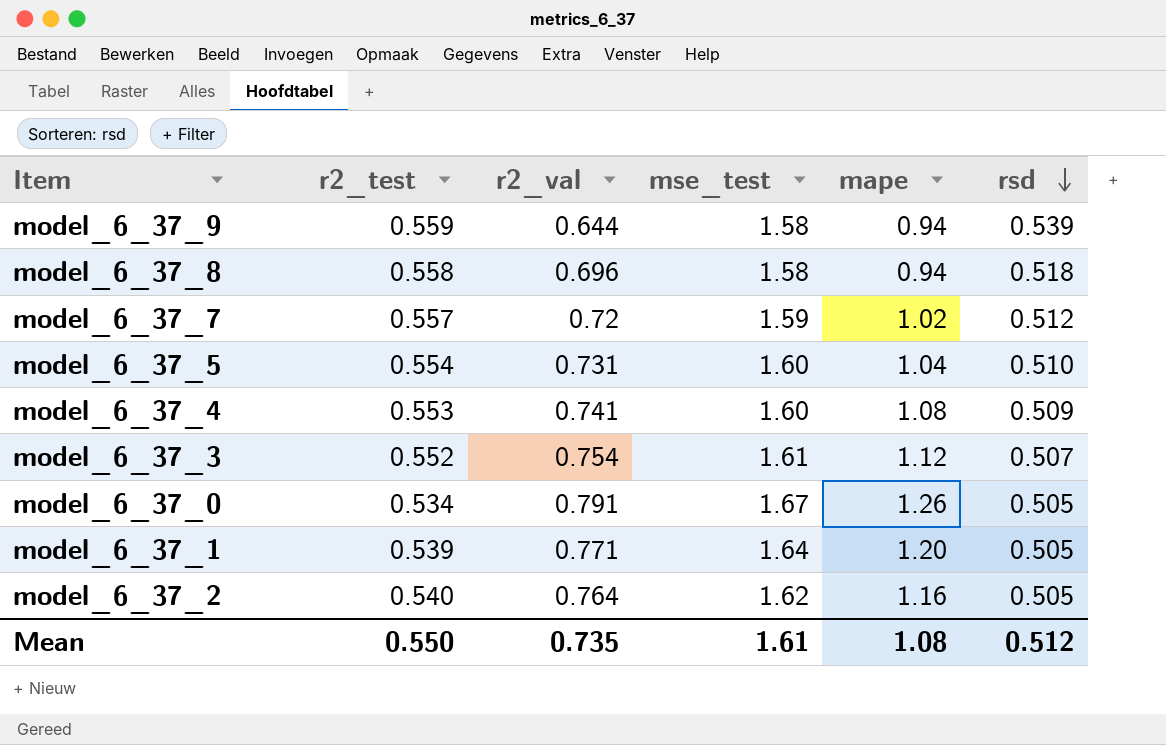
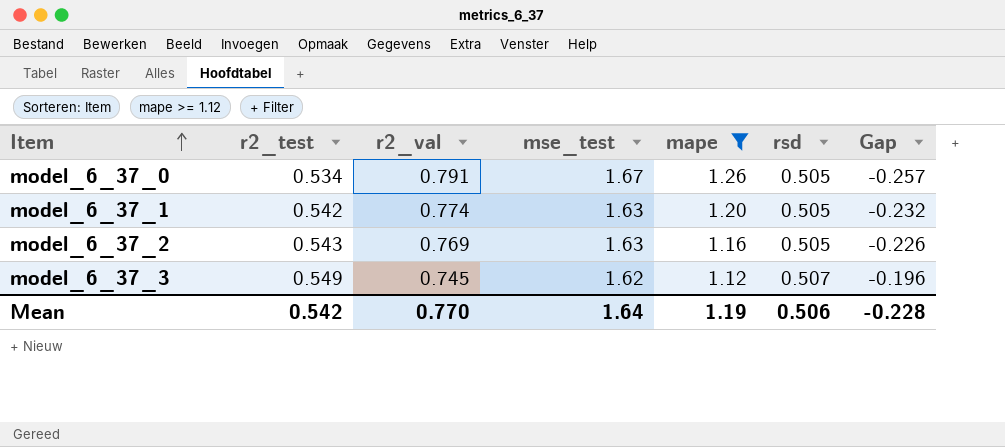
filter: none -> mape >= 1.12
row order: rsd descending -> Item ascending
column Gap | formula: none -> [r2_test] - [r2_val]
model_6_37_1 | r2_test: 0.539 -> 0.542
model_6_37_1 | r2_val: 0.771 -> 0.774
model_6_37_1 | mse_test: 1.64 -> 1.63
model_6_37_2 | r2_test: 0.540 -> 0.543
model_6_37_2 | r2_val: 0.764 -> 0.769
model_6_37_2 | mse_test: 1.62 -> 1.63
model_6_37_3 | r2_test: 0.552 -> 0.549
model_6_37_3 | r2_val: 0.754 -> 0.745
model_6_37_3 | mse_test: 1.61 -> 1.62
Mean | r2_test: 0.550 -> 0.542
Mean | r2_val: 0.735 -> 0.770
Mean | mse_test: 1.61 -> 1.64
Mean | mape: 1.08 -> 1.19
Mean | rsd: 0.512 -> 0.506

